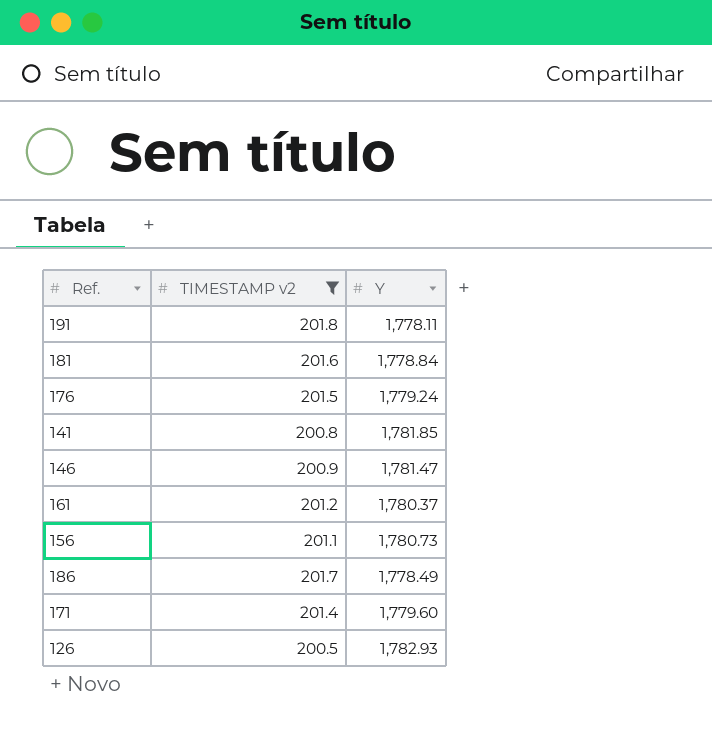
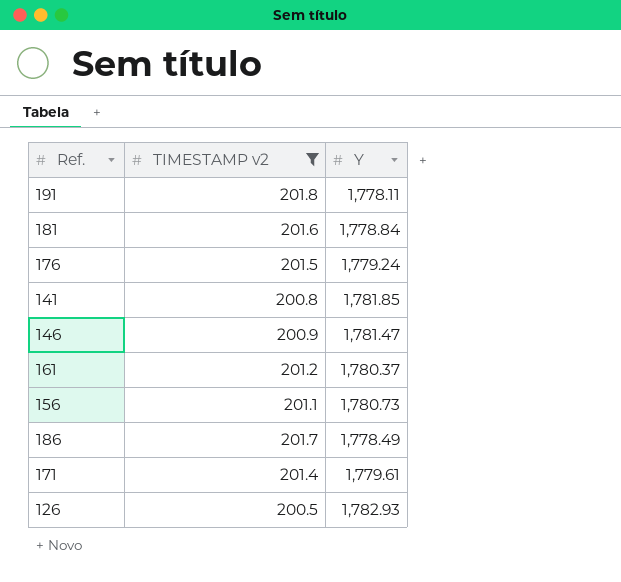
171 | Y: 1,779.60 -> 1,779.61

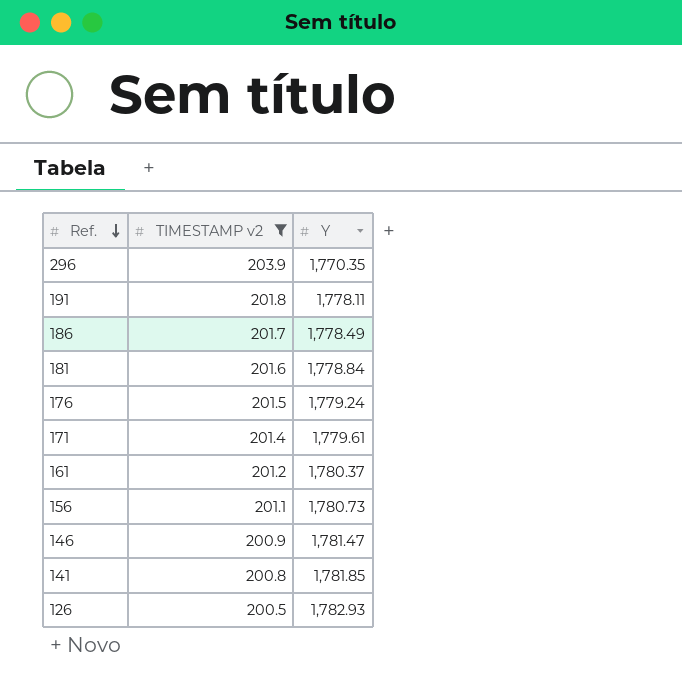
row order: none -> Ref. descending
row 296: none -> 203.9 | 1,770.35

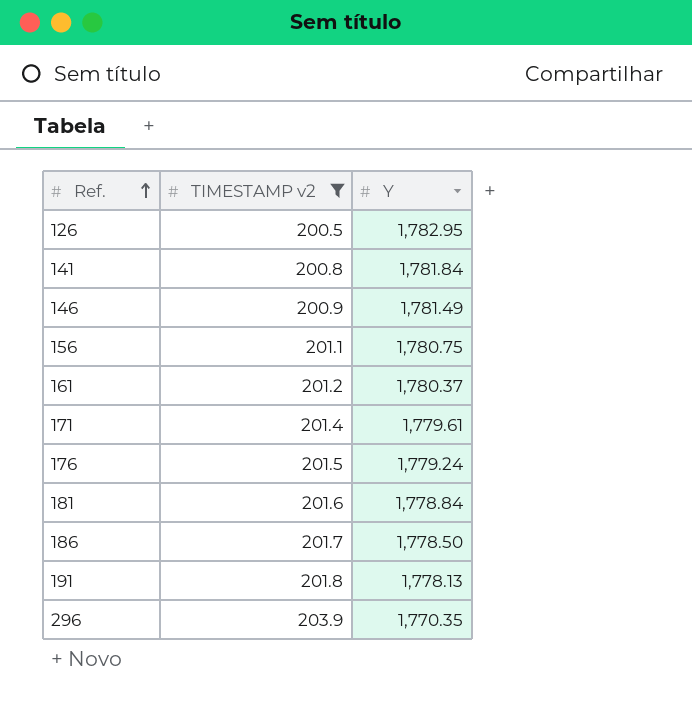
row order: Ref. descending -> Ref. ascending
126 | Y: 1,782.93 -> 1,782.95
141 | Y: 1,781.85 -> 1,781.84
146 | Y: 1,781.47 -> 1,781.49
156 | Y: 1,780.73 -> 1,780.75
186 | Y: 1,778.49 -> 1,778.50
191 | Y: 1,778.11 -> 1,778.13

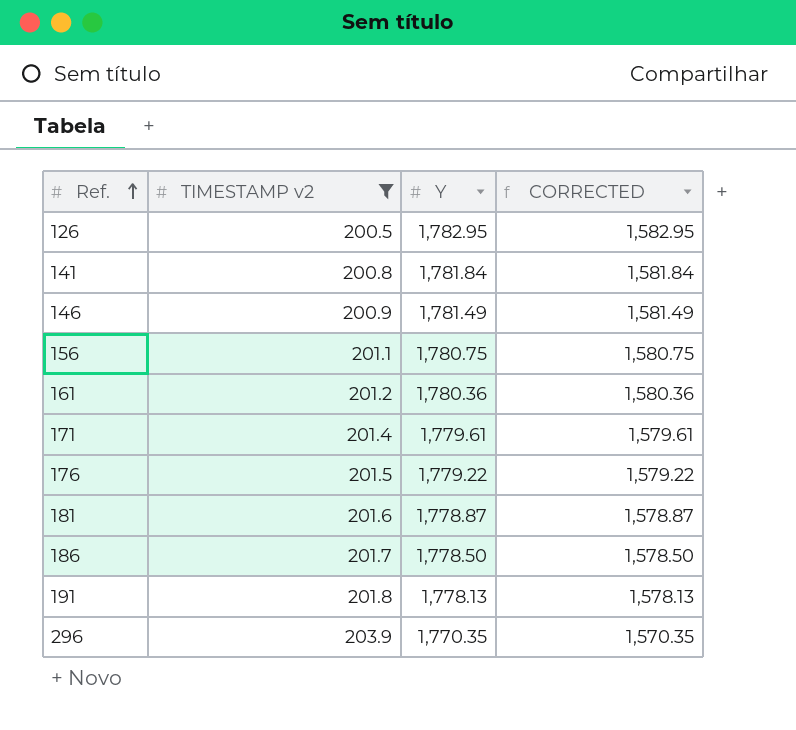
column CORRECTED | formula: none -> [Y] - 200
161 | Y: 1,780.37 -> 1,780.36
176 | Y: 1,779.24 -> 1,779.22
181 | Y: 1,778.84 -> 1,778.87

